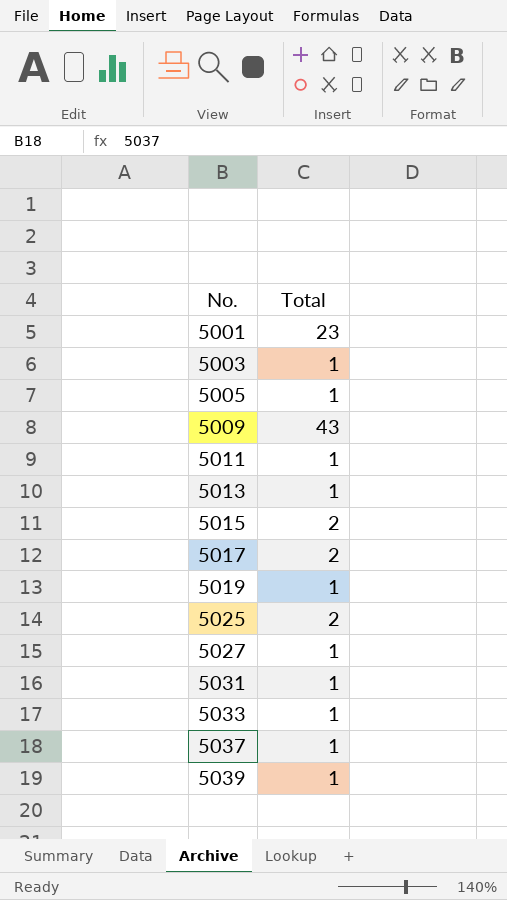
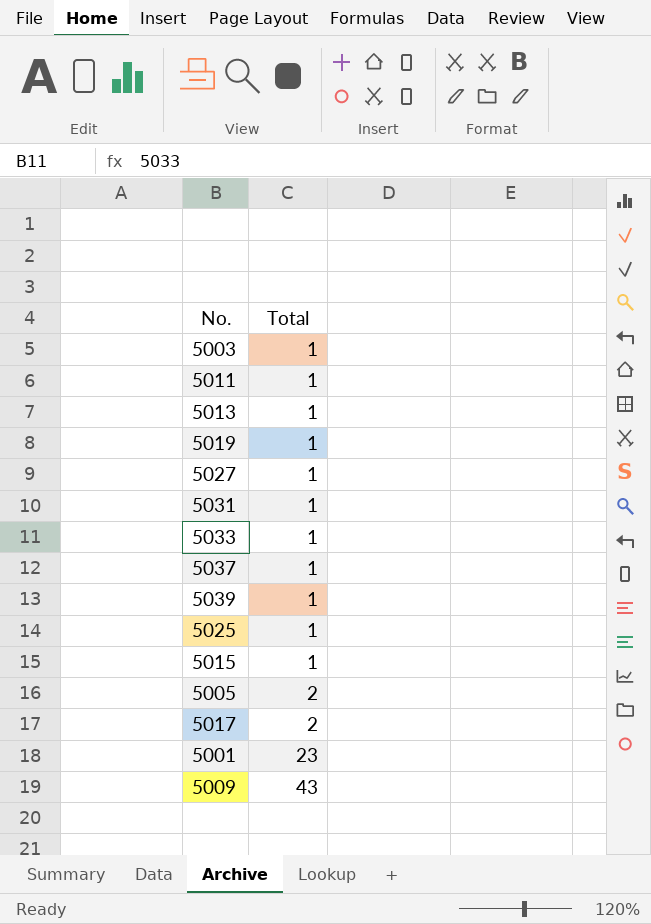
row order: No. ascending -> Total ascending
5025 | Total: 2 -> 1
5015 | Total: 2 -> 1
5005 | Total: 1 -> 2

